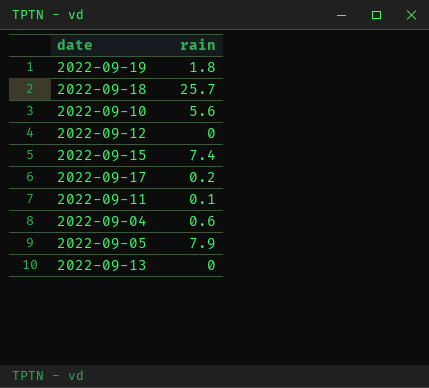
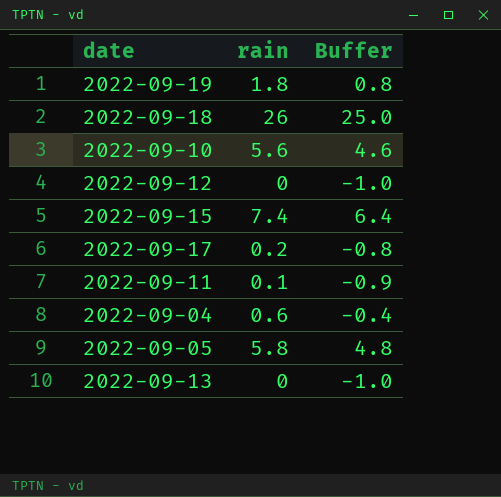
column Buffer | formula: none -> [rain] - 1
2022-09-18 | rain: 25.7 -> 26
2022-09-05 | rain: 7.9 -> 5.8

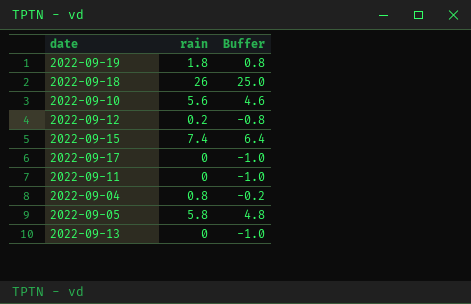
2022-09-12 | rain: 0 -> 0.2
2022-09-12 | Buffer: -1.0 -> -0.8
2022-09-17 | rain: 0.2 -> 0
2022-09-17 | Buffer: -0.8 -> -1.0
2022-09-11 | rain: 0.1 -> 0
2022-09-11 | Buffer: -0.9 -> -1.0
2022-09-04 | rain: 0.6 -> 0.8
2022-09-04 | Buffer: -0.4 -> -0.2

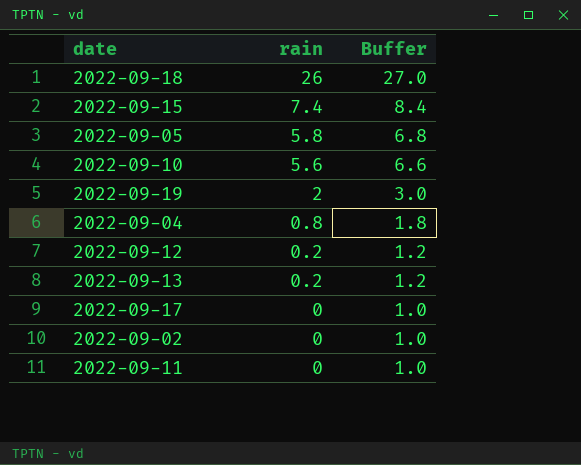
row order: none -> rain descending
column Buffer | formula: [rain] - 1 -> [rain] + 1
2022-09-19 | rain: 1.8 -> 2
2022-09-13 | rain: 0 -> 0.2
row 2022-09-02: none -> 0 | 1.0

